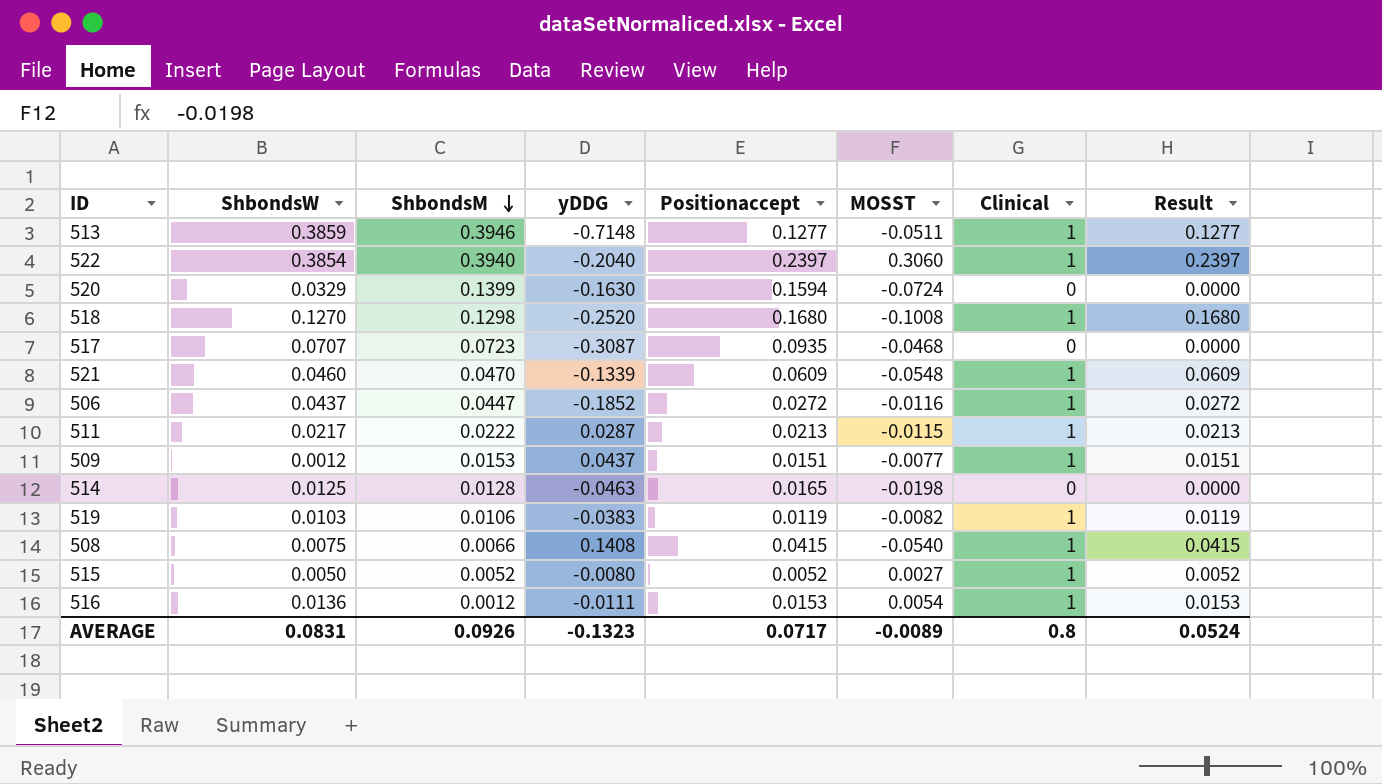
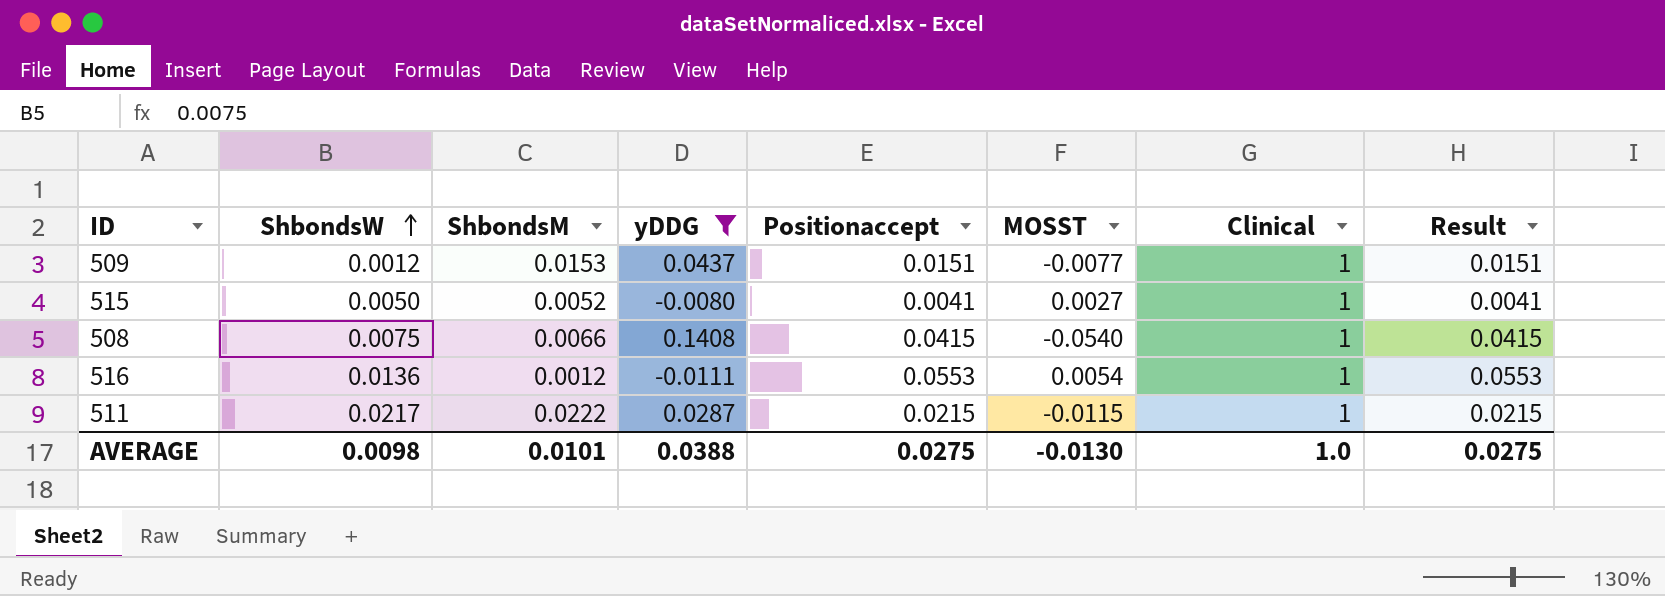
filter: none -> yDDG >= -0.0111
row order: ShbondsM descending -> ShbondsW ascending
515 | Positionaccept: 0.0052 -> 0.0041
515 | Result: 0.0052 -> 0.0041
516 | Positionaccept: 0.0153 -> 0.0553
516 | Result: 0.0153 -> 0.0553
511 | Positionaccept: 0.0213 -> 0.0215
511 | Result: 0.0213 -> 0.0215
AVERAGE | ShbondsW: 0.0831 -> 0.0098
AVERAGE | ShbondsM: 0.0926 -> 0.0101
AVERAGE | yDDG: -0.1323 -> 0.0388
AVERAGE | Positionaccept: 0.0717 -> 0.0275
AVERAGE | MOSST: -0.0089 -> -0.0130
AVERAGE | Clinical: 0.8 -> 1.0
AVERAGE | Result: 0.0524 -> 0.0275

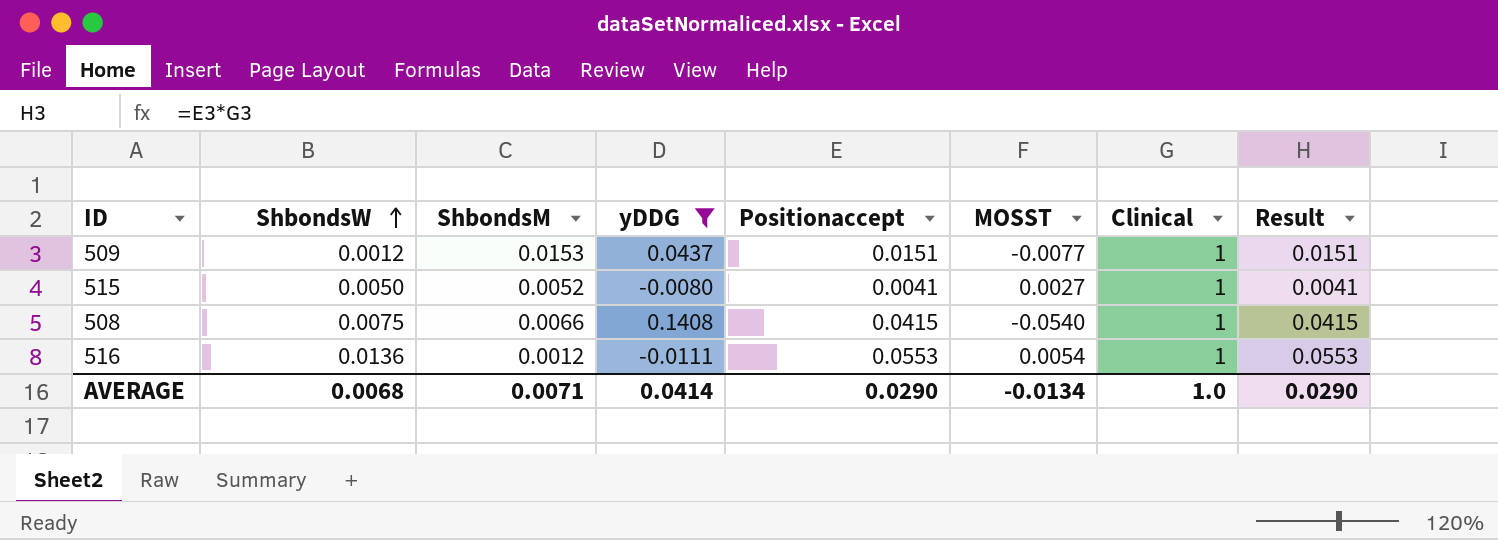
row 511: 0.0217 | 0.0222 | 0.0287 | 0.0215 | -0.0115 | 1 | 0.0215 -> none
AVERAGE | ShbondsW: 0.0098 -> 0.0068
AVERAGE | ShbondsM: 0.0101 -> 0.0071
AVERAGE | yDDG: 0.0388 -> 0.0414
AVERAGE | Positionaccept: 0.0275 -> 0.0290
AVERAGE | MOSST: -0.0130 -> -0.0134
AVERAGE | Result: 0.0275 -> 0.0290

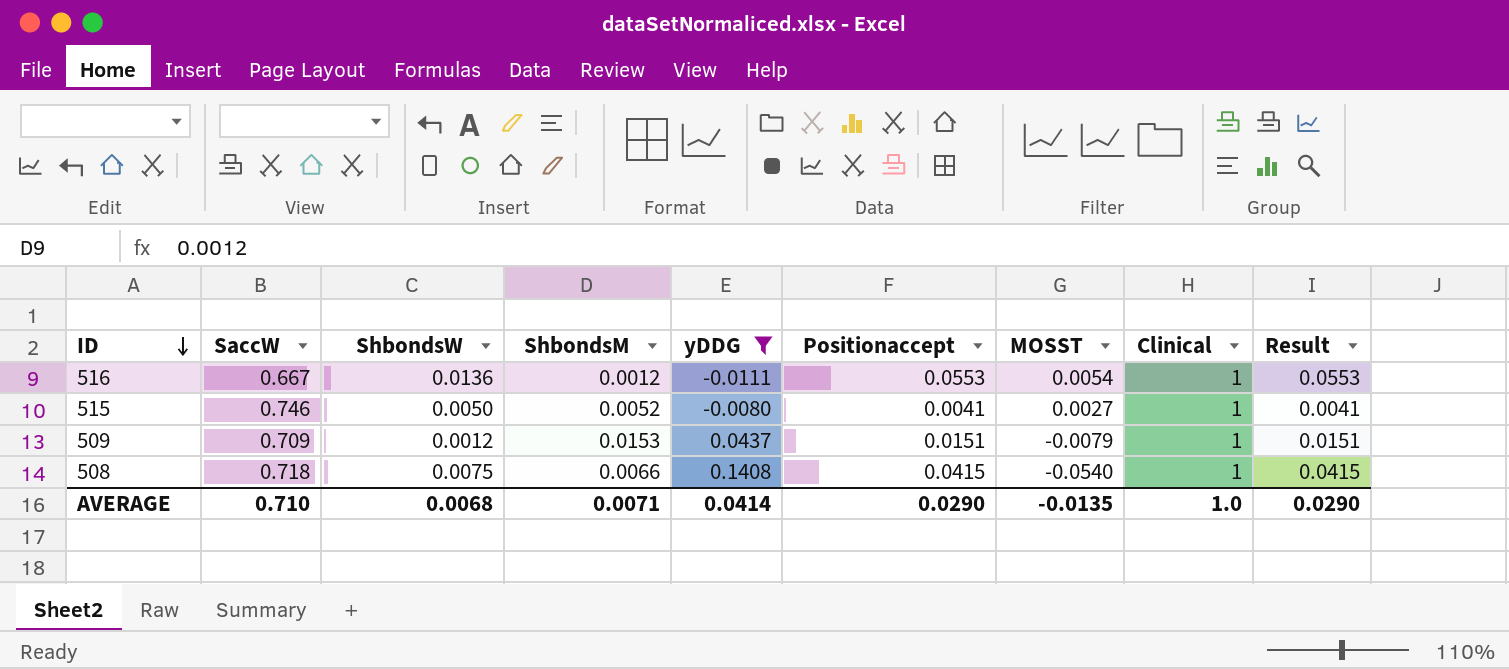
row order: ShbondsW ascending -> ID descending
column SaccW | position: none -> 2
509 | MOSST: -0.0077 -> -0.0079
AVERAGE | MOSST: -0.0134 -> -0.0135

